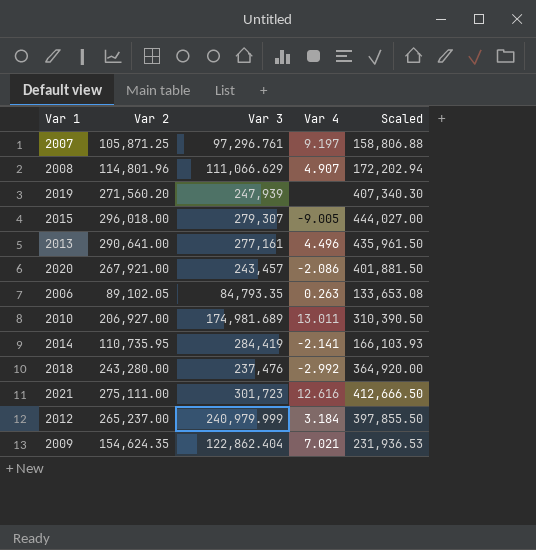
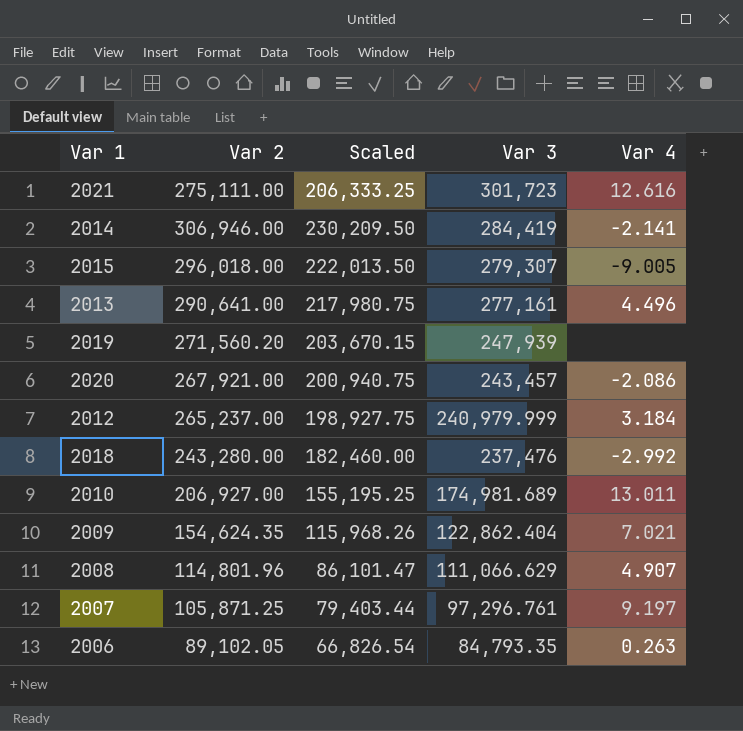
row order: none -> Var 3 descending
column Scaled | formula: [Var 2] * 1.5 -> [Var 2] * 0.75
column Scaled | position: 5 -> 3
2014 | Var 2: 110,735.95 -> 306,946.00

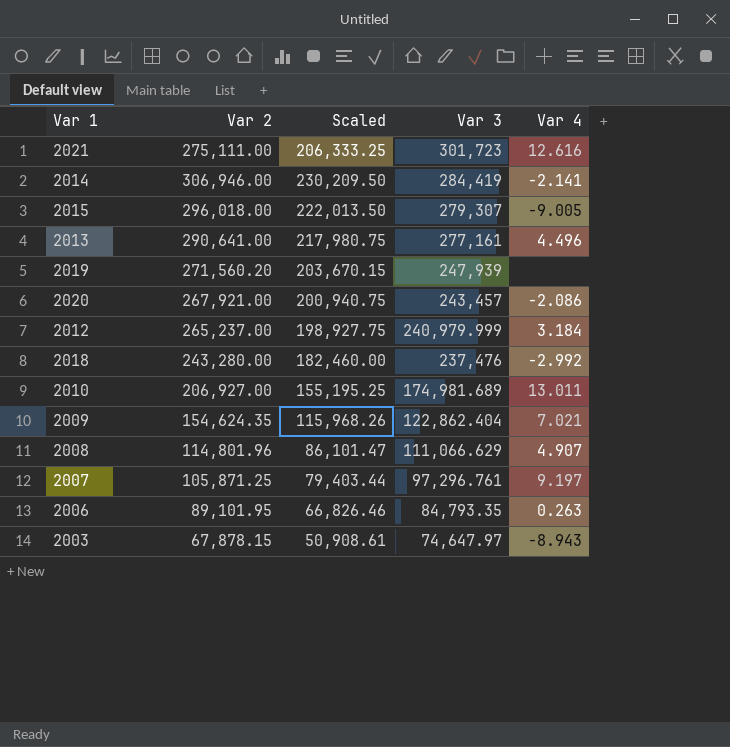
2006 | Var 2: 89,102.05 -> 89,101.95
2006 | Scaled: 66,826.54 -> 66,826.46
row 2003: none -> 67,878.15 | 50,908.61 | 74,647.97 | -8.943

